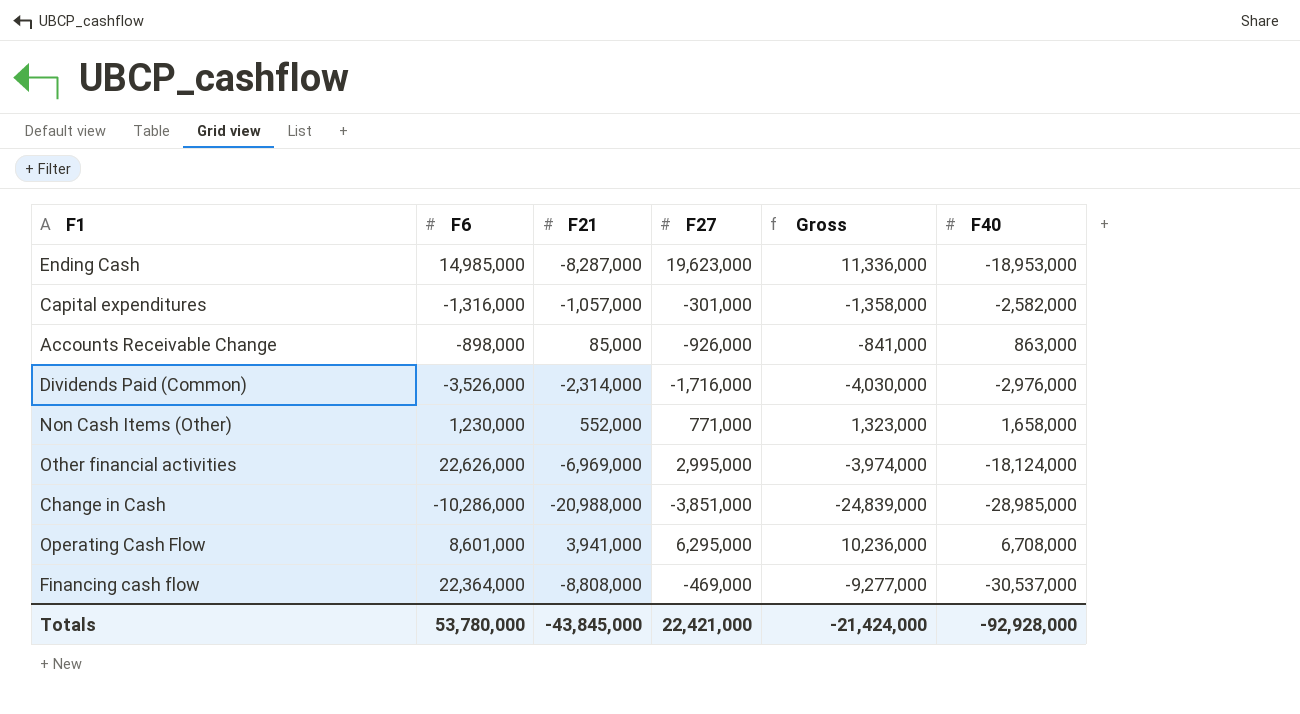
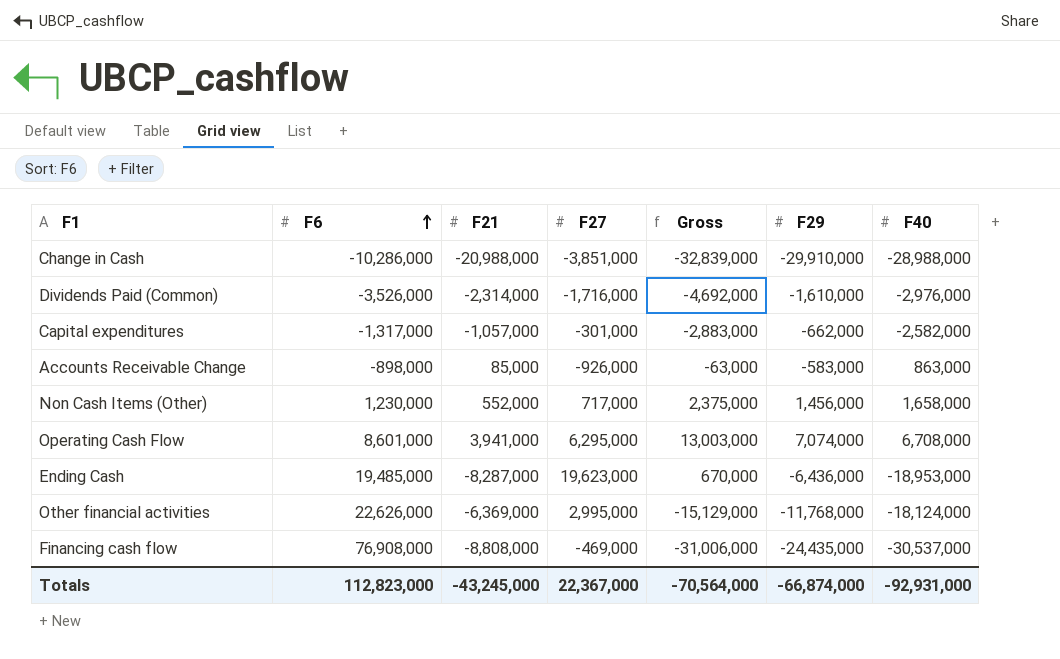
row order: none -> F6 ascending
column Gross | formula: [F21] + [F27] -> [F27] + [F40]
column F29 | position: none -> 6
Change in Cash | F40: -28,985,000 -> -28,988,000
Capital expenditures | F6: -1,316,000 -> -1,317,000
Non Cash Items (Other) | F27: 771,000 -> 717,000
Ending Cash | F6: 14,985,000 -> 19,485,000
Other financial activities | F21: -6,969,000 -> -6,369,000
Financing cash flow | F6: 22,364,000 -> 76,908,000
Totals | F6: 53,780,000 -> 112,823,000
Totals | F21: -43,845,000 -> -43,245,000
Totals | F27: 22,421,000 -> 22,367,000
Totals | Gross: -21,424,000 -> -70,564,000
Totals | F40: -92,928,000 -> -92,931,000

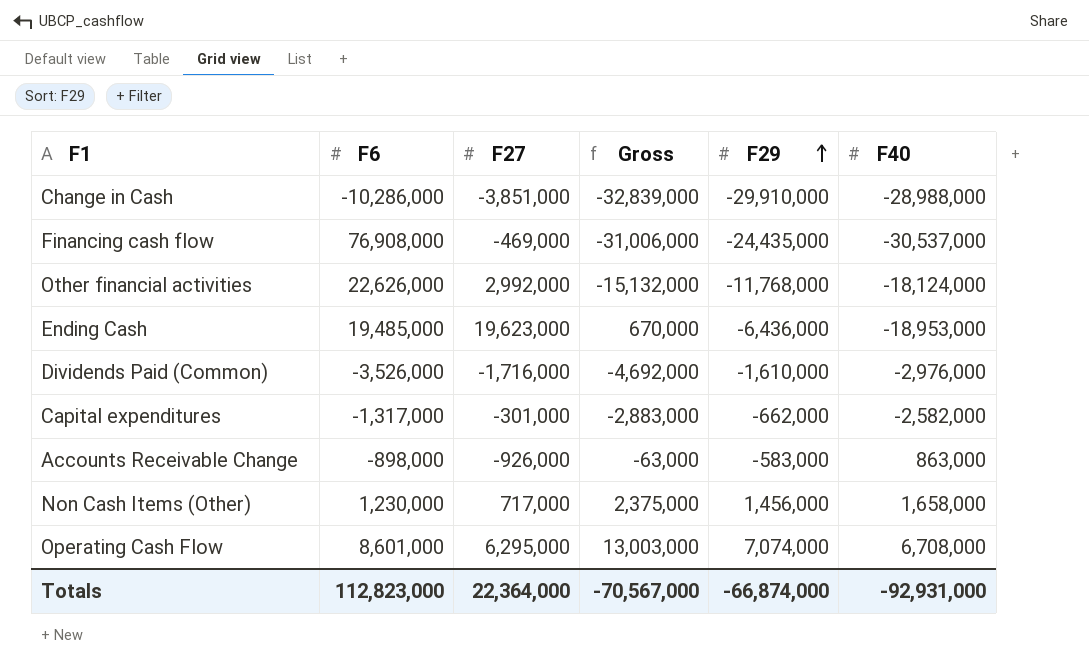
row order: F6 ascending -> F29 ascending
column F21 | position: 3 -> none
Other financial activities | F27: 2,995,000 -> 2,992,000
Other financial activities | Gross: -15,129,000 -> -15,132,000
Totals | F27: 22,367,000 -> 22,364,000
Totals | Gross: -70,564,000 -> -70,567,000

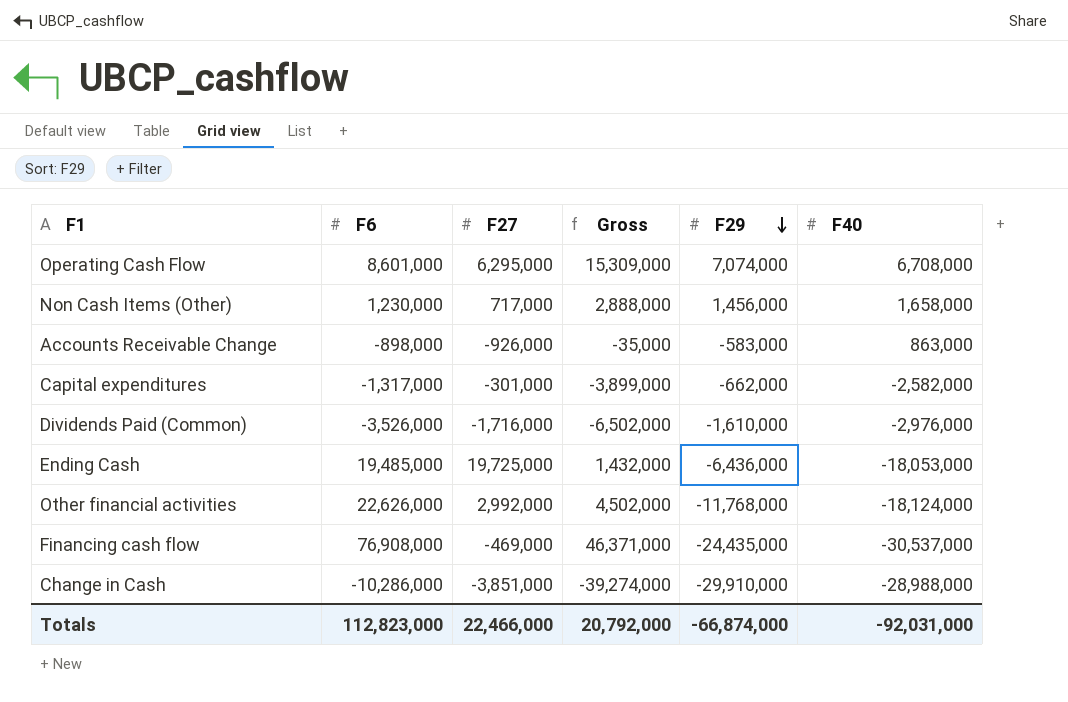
row order: F29 ascending -> F29 descending
column Gross | formula: [F27] + [F40] -> [F6] + [F40]
Ending Cash | F27: 19,623,000 -> 19,725,000
Ending Cash | F40: -18,953,000 -> -18,053,000
Totals | F27: 22,364,000 -> 22,466,000
Totals | Gross: -70,567,000 -> 20,792,000
Totals | F40: -92,931,000 -> -92,031,000

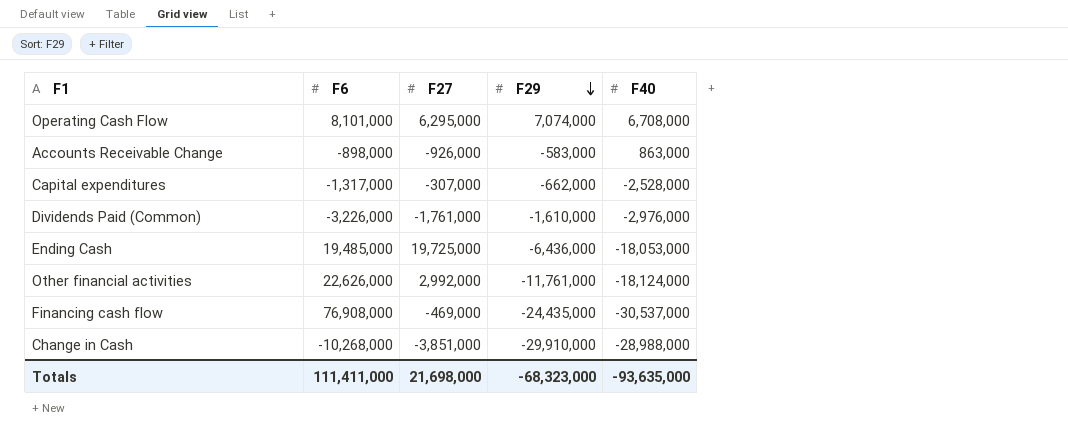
column Gross | formula: [F6] + [F40] -> none
row Non Cash Items (Other): 1,230,000 | 717,000 | 2,888,000 | 1,456,000 | 1,658,000 -> none
Operating Cash Flow | F6: 8,601,000 -> 8,101,000
Capital expenditures | F27: -301,000 -> -307,000
Capital expenditures | F40: -2,582,000 -> -2,528,000
Dividends Paid (Common) | F6: -3,526,000 -> -3,226,000
Dividends Paid (Common) | F27: -1,716,000 -> -1,761,000
Other financial activities | F29: -11,768,000 -> -11,761,000
Change in Cash | F6: -10,286,000 -> -10,268,000
Totals | F6: 112,823,000 -> 111,411,000
Totals | F27: 22,466,000 -> 21,698,000
Totals | F29: -66,874,000 -> -68,323,000
Totals | F40: -92,031,000 -> -93,635,000

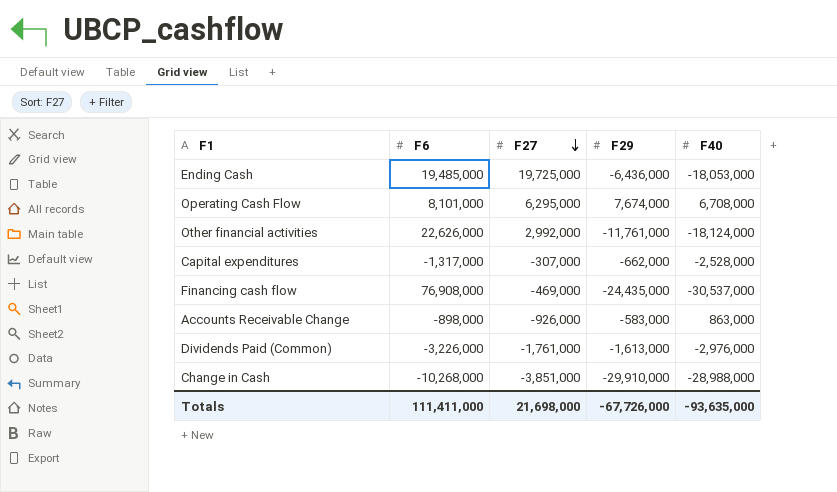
row order: F29 descending -> F27 descending
Operating Cash Flow | F29: 7,074,000 -> 7,674,000
Dividends Paid (Common) | F29: -1,610,000 -> -1,613,000
Totals | F29: -68,323,000 -> -67,726,000

